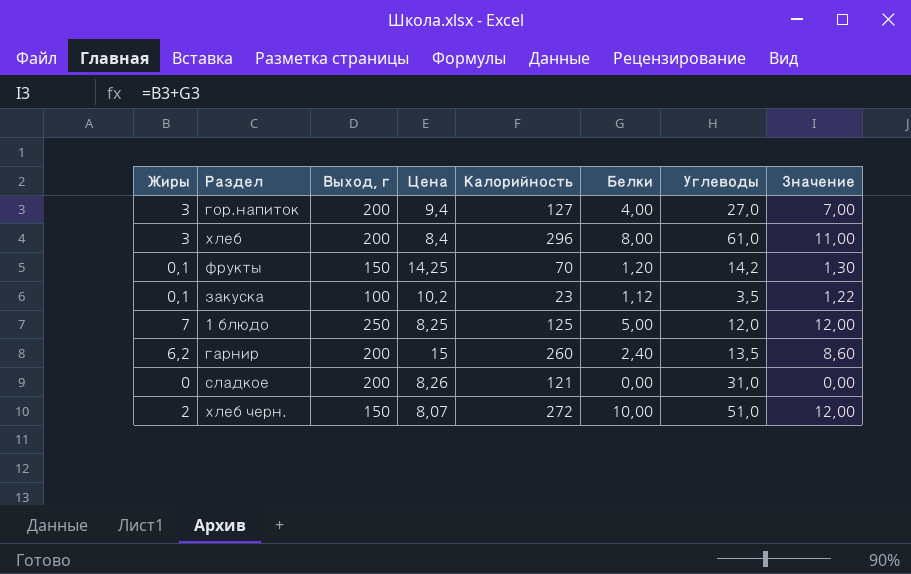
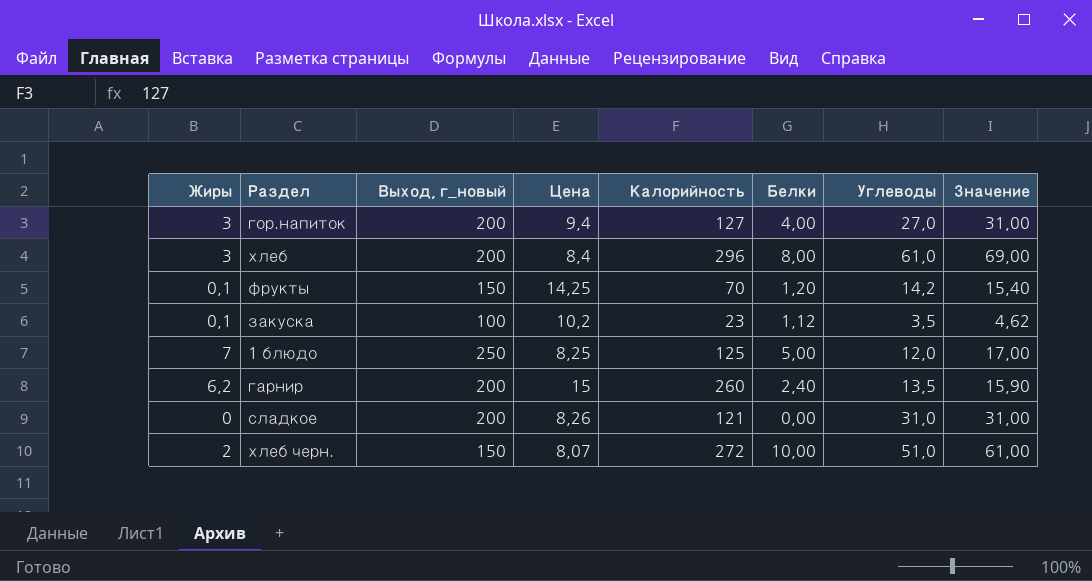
column name: Выход, г -> Выход, г_новый
column Значение | formula: [Жиры] + [Белки] -> [Белки] + [Углеводы]

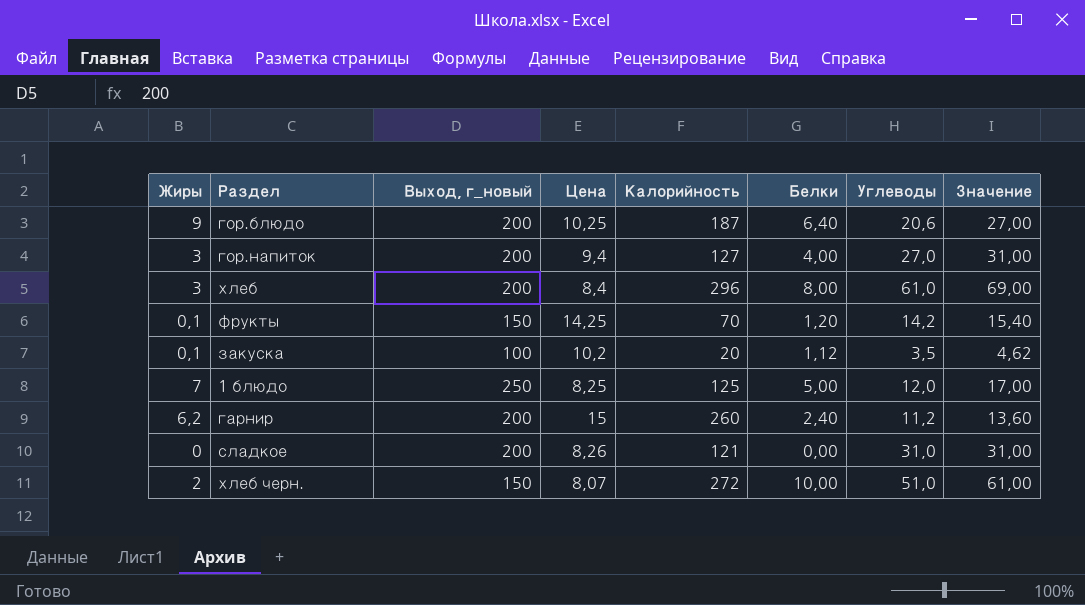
row гор.блюдо: none -> 9 | 200 | 10,25 | 187 | 6,40 | 20,6 | 27,00
закуска | Калорийность: 23 -> 20
гарнир | Углеводы: 13,5 -> 11,2
гарнир | Значение: 15,90 -> 13,60

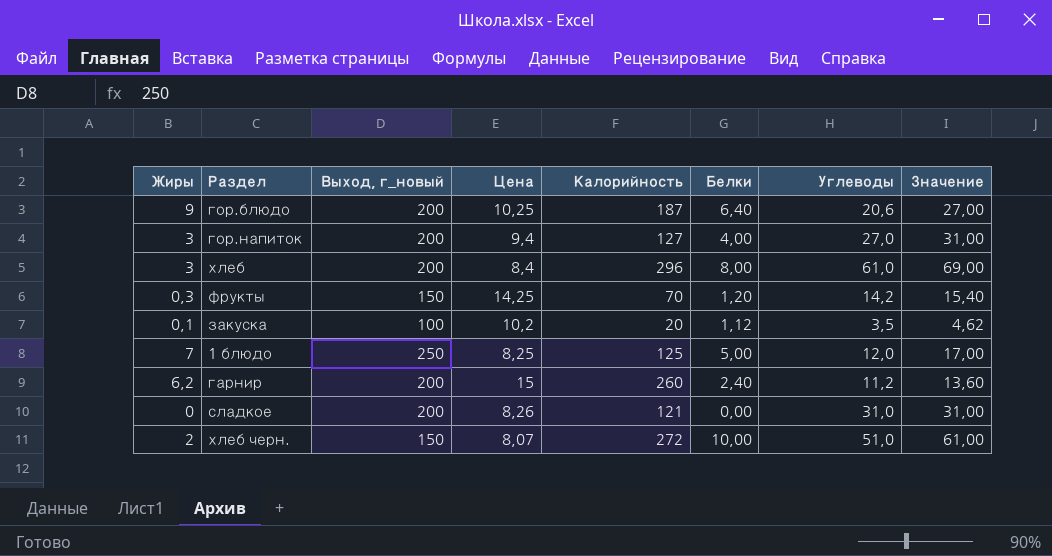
фрукты | Жиры: 0,1 -> 0,3

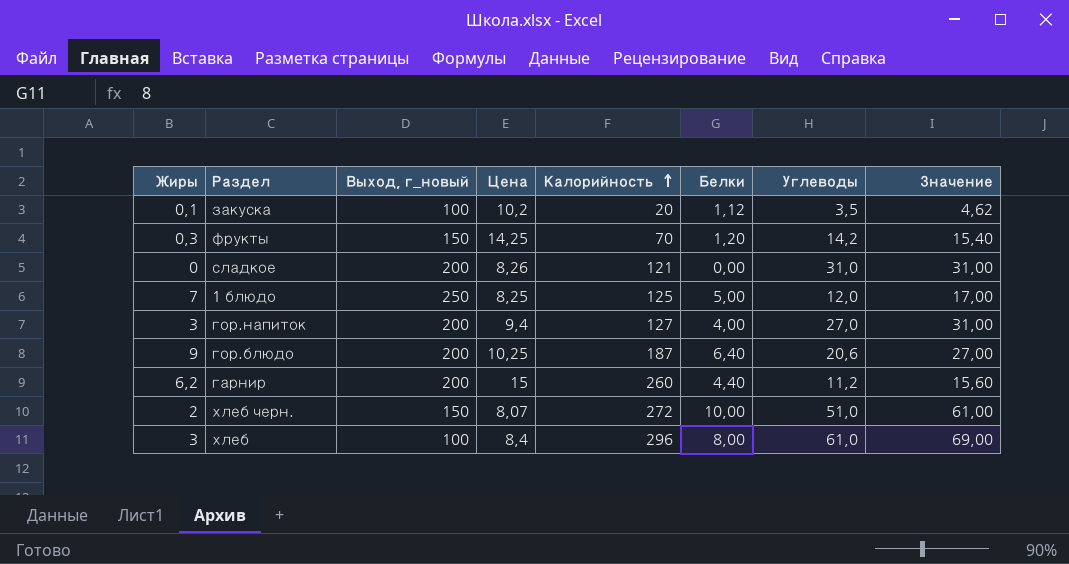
row order: none -> Калорийность ascending
гарнир | Белки: 2,40 -> 4,40
гарнир | Значение: 13,60 -> 15,60
хлеб | Выход, г_новый: 200 -> 100

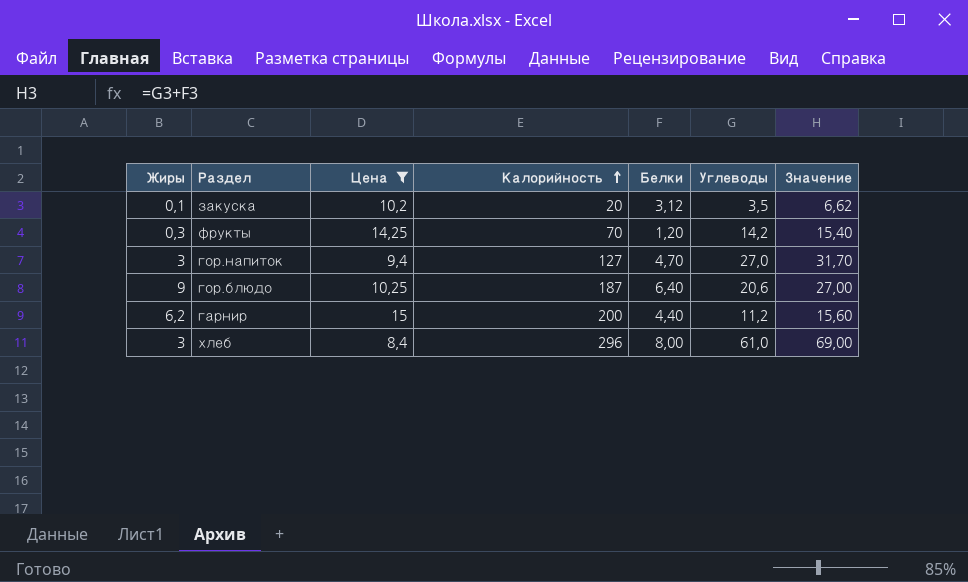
filter: none -> Цена >= 8,4
column Выход, г_новый | position: 3 -> none
закуска | Белки: 1,12 -> 3,12
закуска | Значение: 4,62 -> 6,62
гор.напиток | Белки: 4,00 -> 4,70
гор.напиток | Значение: 31,00 -> 31,70
гарнир | Калорийность: 260 -> 200

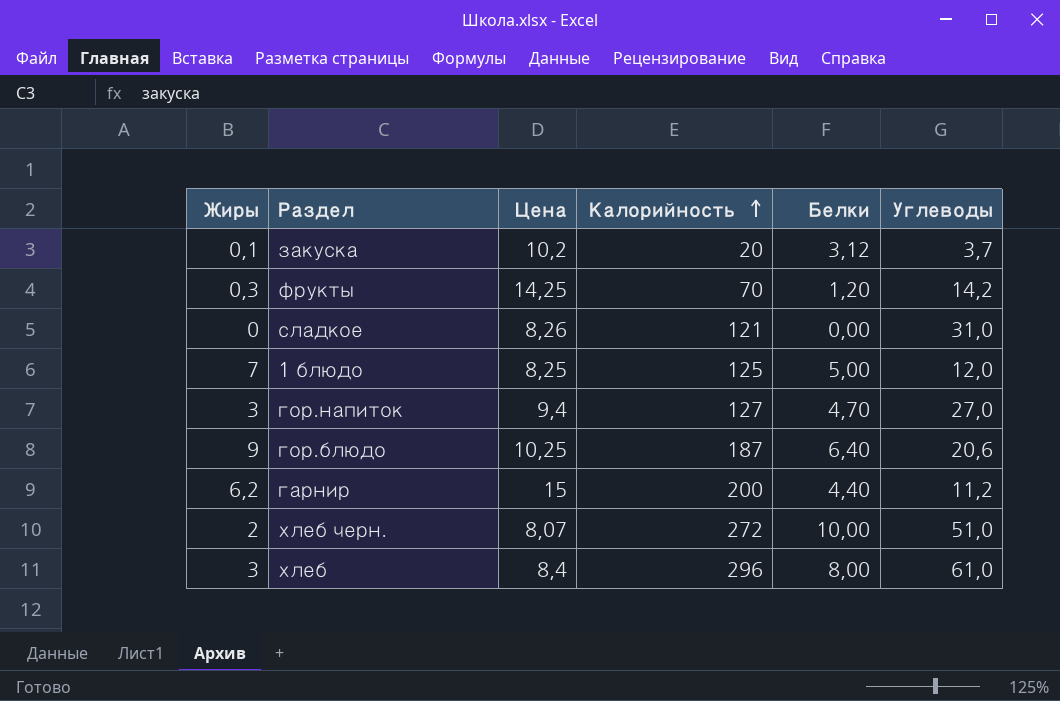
filter: Цена >= 8,4 -> none
column Значение | formula: [Белки] + [Углеводы] -> none
закуска | Углеводы: 3,5 -> 3,7

